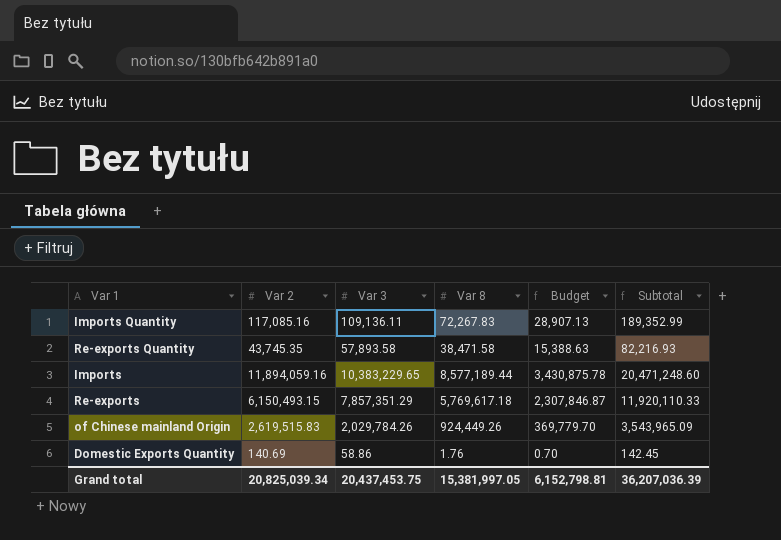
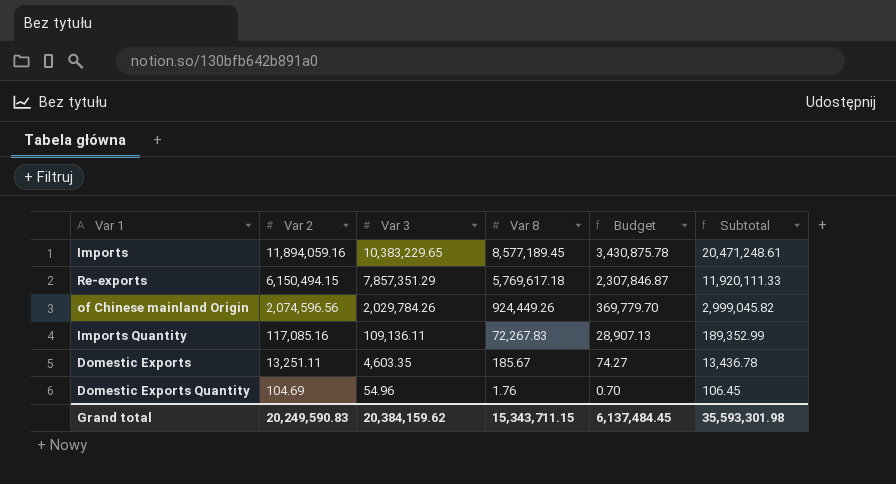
row order: none -> Var 2 descending
row Re-exports Quantity: 43,745.35 | 57,893.58 | 38,471.58 | 15,388.63 | 82,216.93 -> none
Imports | Var 8: 8,577,189.44 -> 8,577,189.45
Imports | Subtotal: 20,471,248.60 -> 20,471,248.61
Re-exports | Var 2: 6,150,493.15 -> 6,150,494.15
Re-exports | Subtotal: 11,920,110.33 -> 11,920,111.33
of Chinese mainland Origin | Var 2: 2,619,515.83 -> 2,074,596.56
of Chinese mainland Origin | Subtotal: 3,543,965.09 -> 2,999,045.82
row Domestic Exports: none -> 13,251.11 | 4,603.35 | 185.67 | 74.27 | 13,436.78
Domestic Exports Quantity | Var 2: 140.69 -> 104.69
Domestic Exports Quantity | Var 3: 58.86 -> 54.96
Domestic Exports Quantity | Subtotal: 142.45 -> 106.45
Grand total | Var 2: 20,825,039.34 -> 20,249,590.83
Grand total | Var 3: 20,437,453.75 -> 20,384,159.62
Grand total | Var 8: 15,381,997.05 -> 15,343,711.15
Grand total | Budget: 6,152,798.81 -> 6,137,484.45
Grand total | Subtotal: 36,207,036.39 -> 35,593,301.98

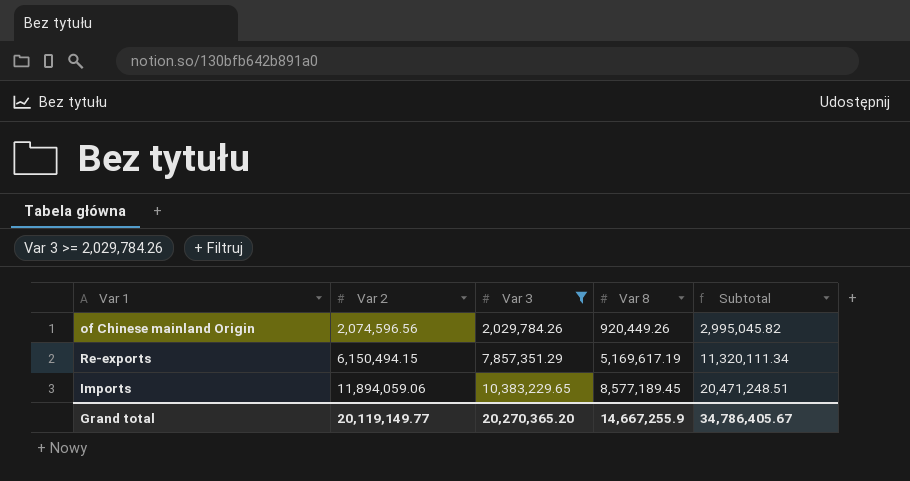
filter: none -> Var 3 >= 2,029,784.26
row order: Var 2 descending -> Var 2 ascending
column Budget | formula: [Var 8] * 0.4 -> none
of Chinese mainland Origin | Var 8: 924,449.26 -> 920,449.26
of Chinese mainland Origin | Subtotal: 2,999,045.82 -> 2,995,045.82
Re-exports | Var 8: 5,769,617.18 -> 5,169,617.19
Re-exports | Subtotal: 11,920,111.33 -> 11,320,111.34
Imports | Var 2: 11,894,059.16 -> 11,894,059.06
Imports | Subtotal: 20,471,248.61 -> 20,471,248.51
Grand total | Var 2: 20,249,590.83 -> 20,119,149.77
Grand total | Var 3: 20,384,159.62 -> 20,270,365.20
Grand total | Var 8: 15,343,711.15 -> 14,667,255.9
Grand total | Subtotal: 35,593,301.98 -> 34,786,405.67

